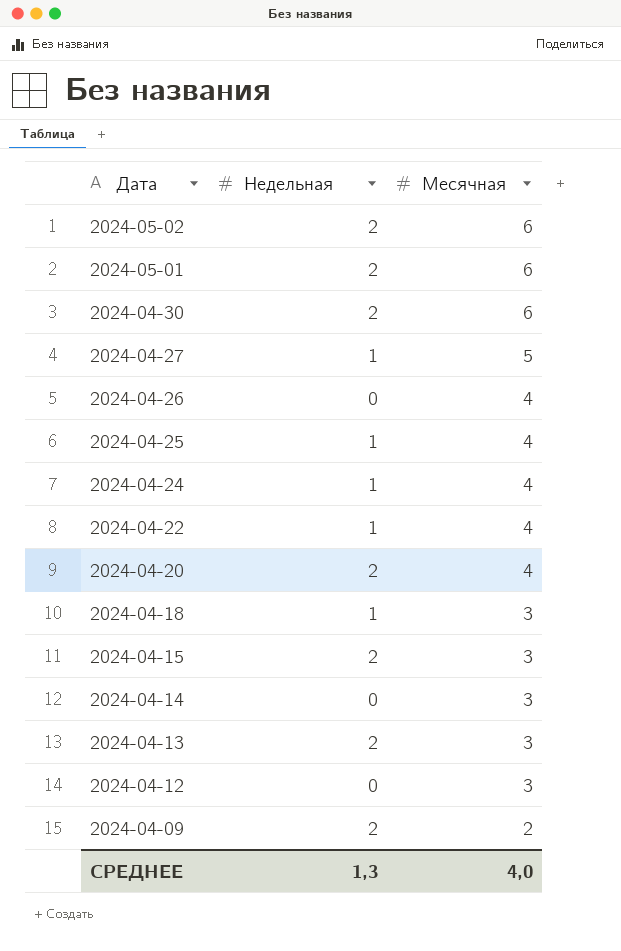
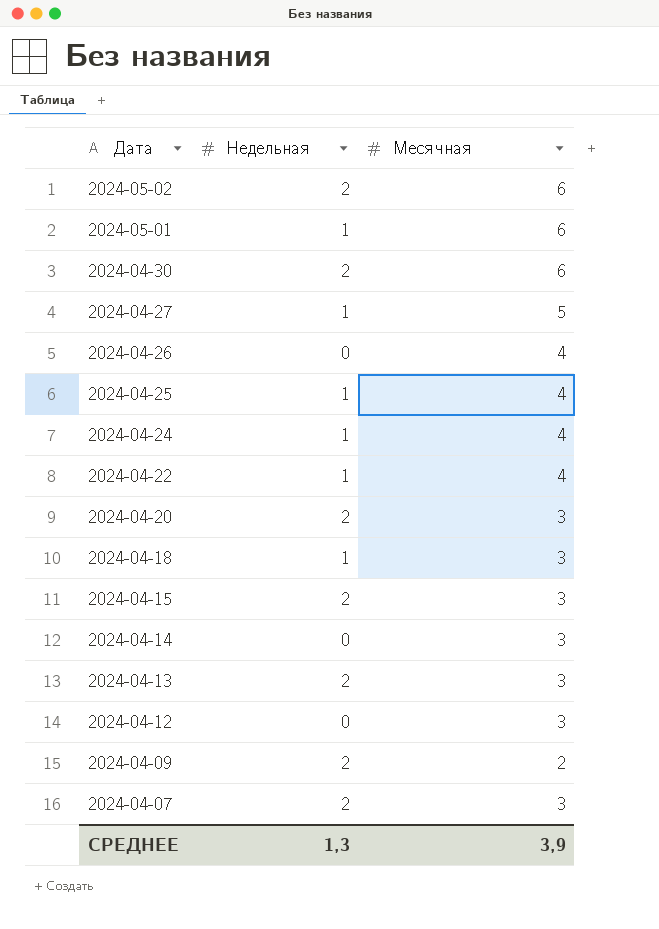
2024-05-01 | Недельная: 2 -> 1
2024-04-20 | Месячная: 4 -> 3
row 2024-04-07: none -> 2 | 3
СРЕДНЕЕ | Месячная: 4,0 -> 3,9

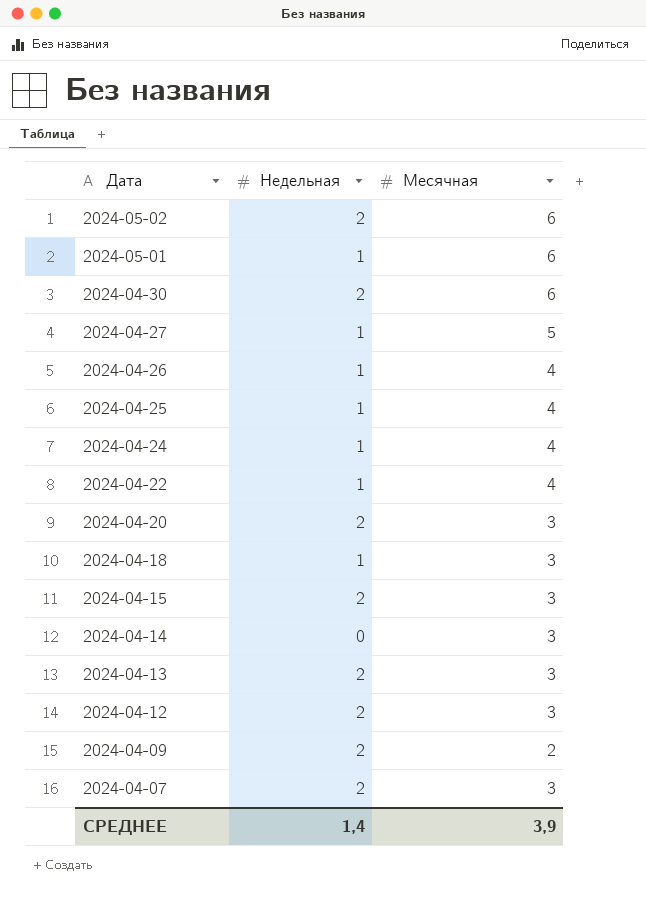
2024-04-26 | Недельная: 0 -> 1
2024-04-12 | Недельная: 0 -> 2
СРЕДНЕЕ | Недельная: 1,3 -> 1,4

